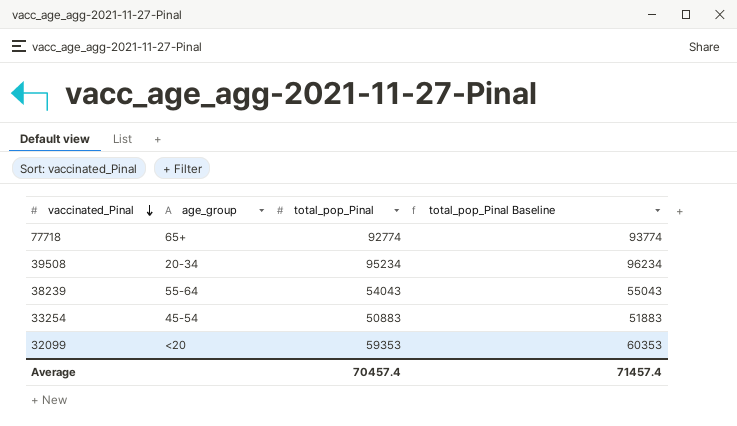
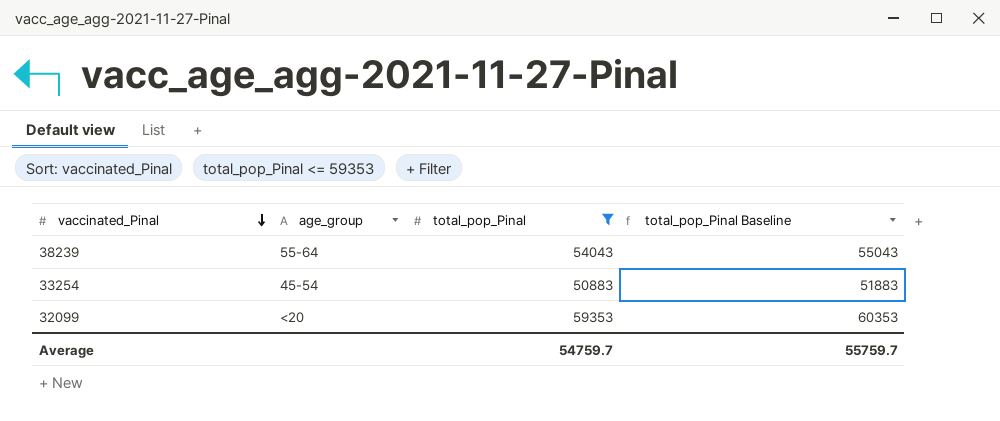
filter: none -> total_pop_Pinal <= 59353
Average | total_pop_Pinal: 70457.4 -> 54759.7
Average | total_pop_Pinal Baseline: 71457.4 -> 55759.7

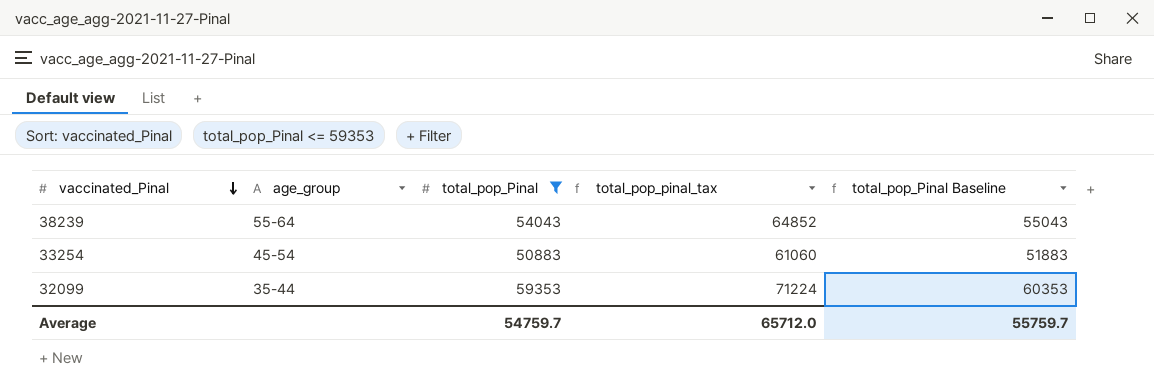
column total_pop_pinal_tax | formula: none -> [total_pop_Pinal] * 1.2
32099 | age_group: <20 -> 35-44

